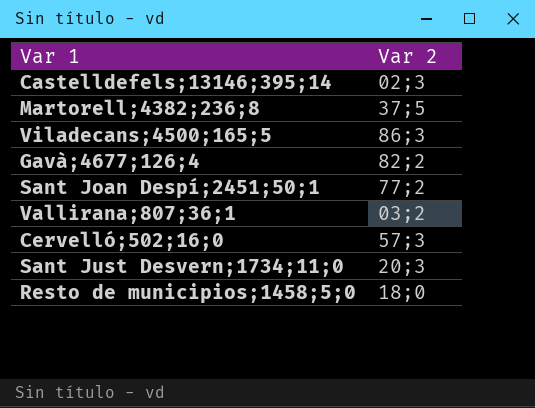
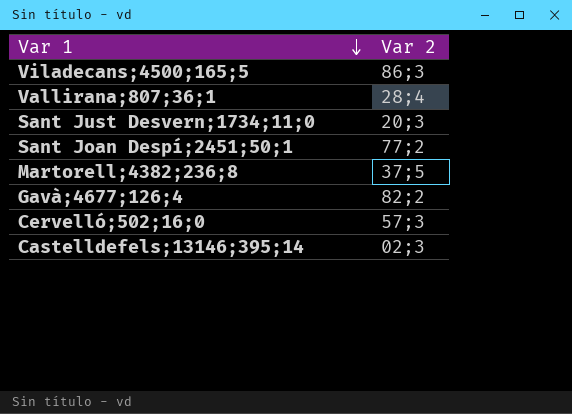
row order: none -> Var 1 descending
row Resto de municipios;1458;5;0: 18;0 -> none
Vallirana;807;36;1 | Var 2: 03;2 -> 28;4

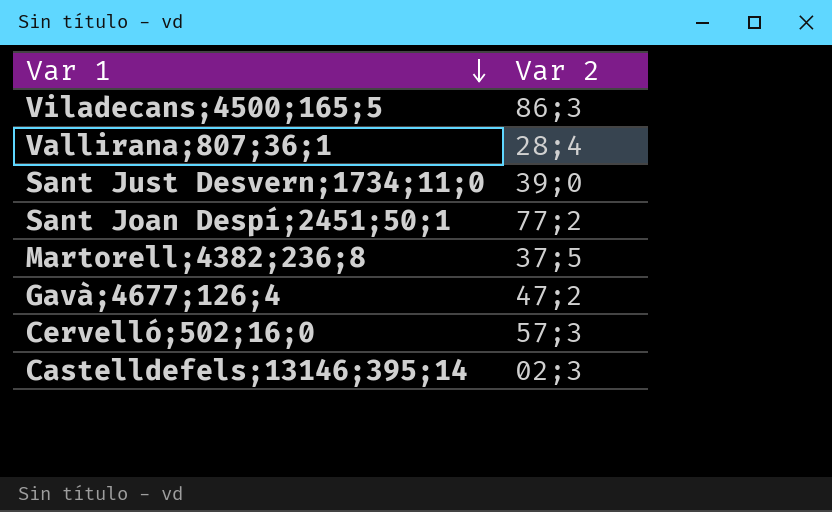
Sant Just Desvern;1734;11;0 | Var 2: 20;3 -> 39;0
Gavà;4677;126;4 | Var 2: 82;2 -> 47;2

